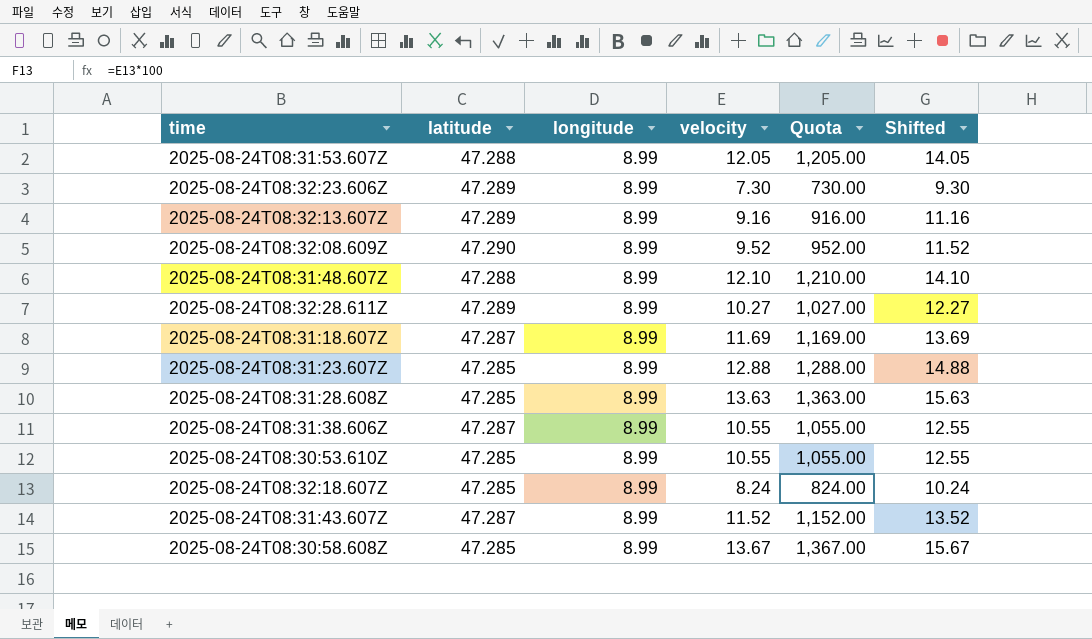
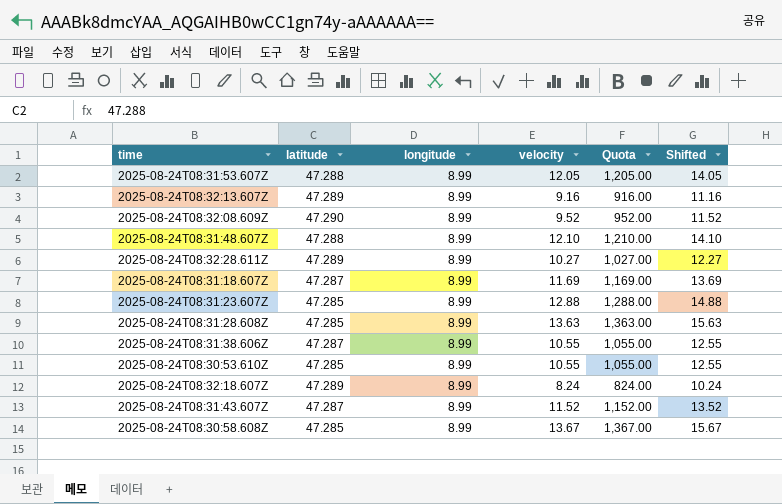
row 2025-08-24T08:32:23.606Z: 47.289 | 8.99 | 7.30 | 730.00 | 9.30 -> none
2025-08-24T08:32:18.607Z | latitude: 47.285 -> 47.289

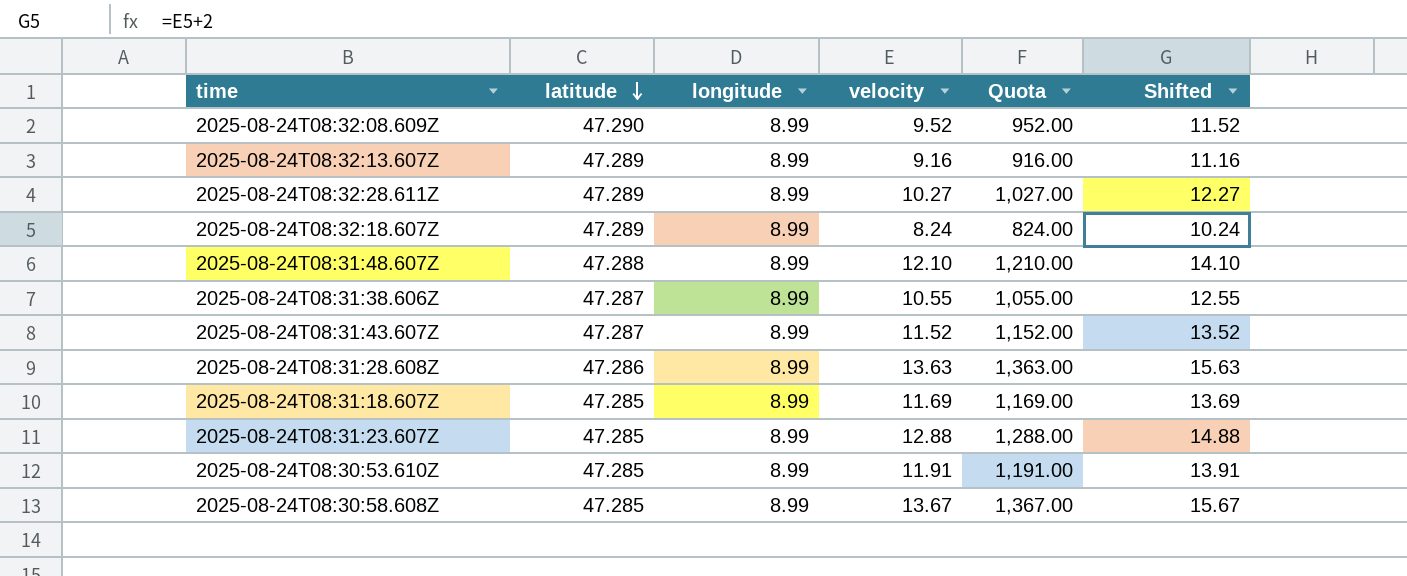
row order: none -> latitude descending
row 2025-08-24T08:31:53.607Z: 47.288 | 8.99 | 12.05 | 1,205.00 | 14.05 -> none
2025-08-24T08:31:28.608Z | latitude: 47.285 -> 47.286
2025-08-24T08:31:18.607Z | latitude: 47.287 -> 47.285
2025-08-24T08:30:53.610Z | velocity: 10.55 -> 11.91
2025-08-24T08:30:53.610Z | Quota: 1,055.00 -> 1,191.00
2025-08-24T08:30:53.610Z | Shifted: 12.55 -> 13.91

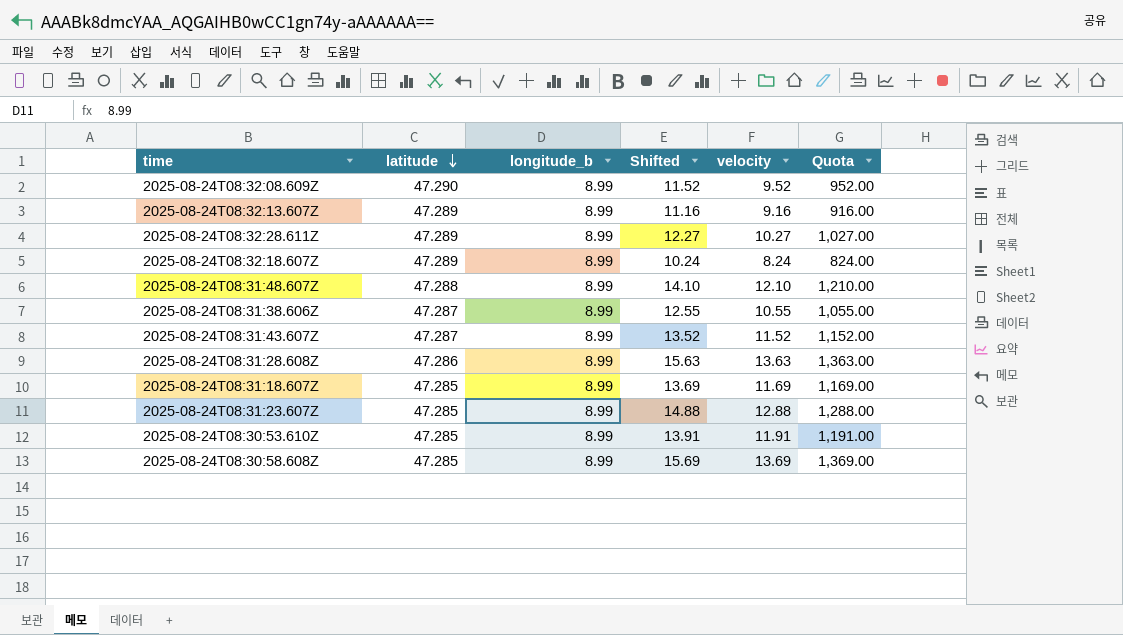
column name: longitude -> longitude_b
column Shifted | position: 6 -> 4
2025-08-24T08:30:58.608Z | Shifted: 15.67 -> 15.69
2025-08-24T08:30:58.608Z | velocity: 13.67 -> 13.69
2025-08-24T08:30:58.608Z | Quota: 1,367.00 -> 1,369.00

